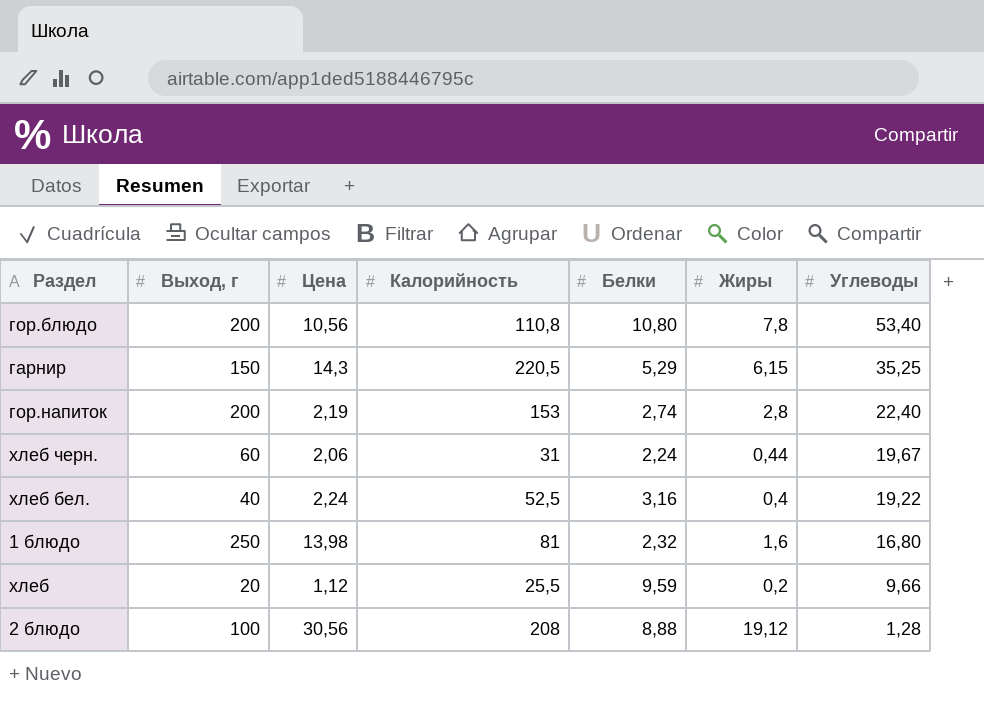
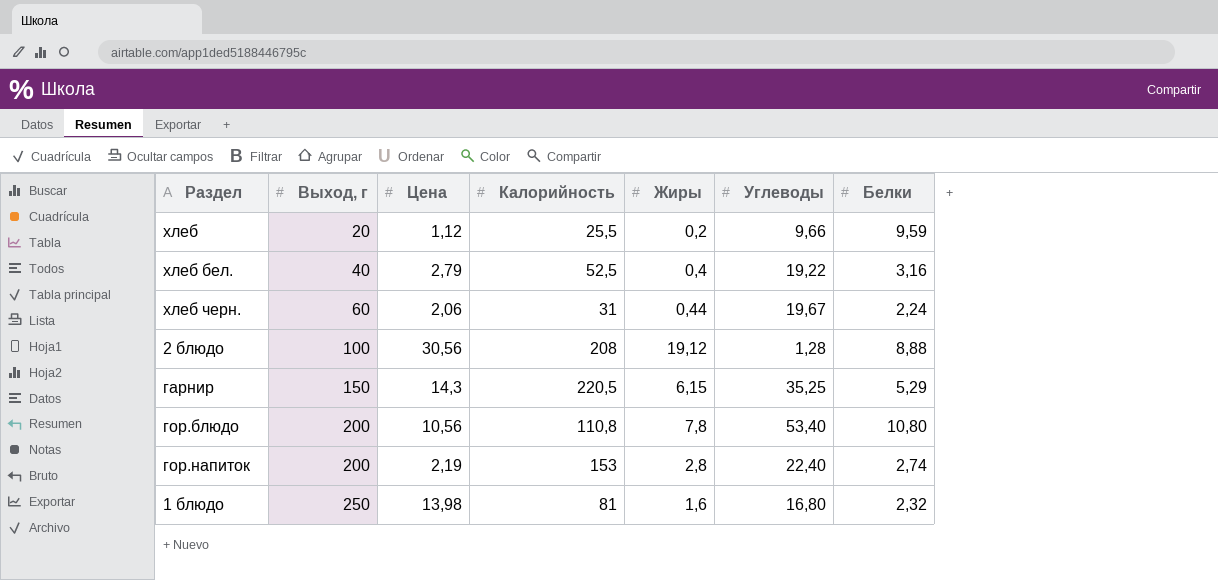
row order: Углеводы descending -> Выход, г ascending
column Белки | position: 5 -> 7
хлеб бел. | Цена: 2,24 -> 2,79

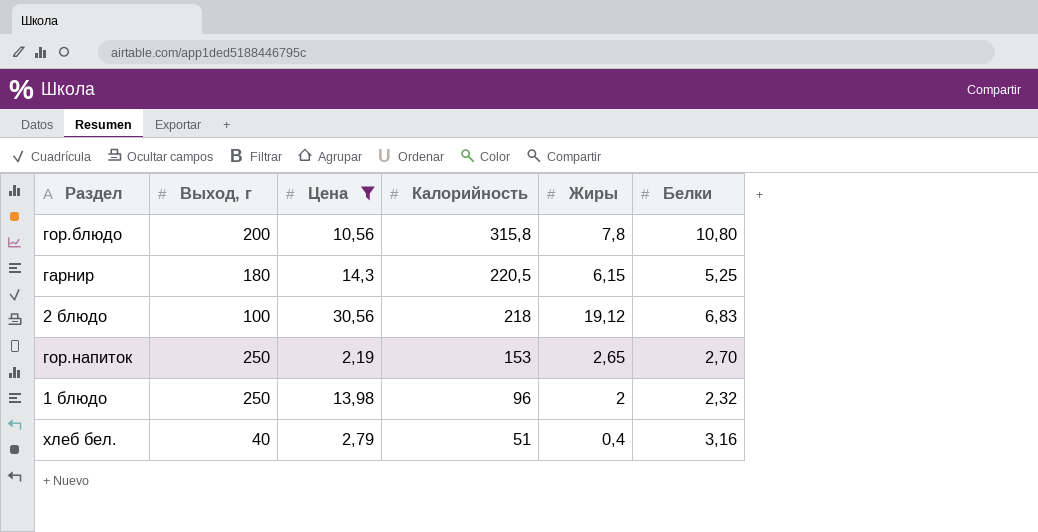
filter: none -> Цена >= 2,19
row order: Выход, г ascending -> Калорийность descending
column Углеводы | position: 6 -> none
гор.блюдо | Калорийность: 110,8 -> 315,8
гарнир | Выход, г: 150 -> 180
гарнир | Белки: 5,29 -> 5,25
2 блюдо | Калорийность: 208 -> 218
2 блюдо | Белки: 8,88 -> 6,83
гор.напиток | Выход, г: 200 -> 250
гор.напиток | Жиры: 2,8 -> 2,65
гор.напиток | Белки: 2,74 -> 2,70
1 блюдо | Калорийность: 81 -> 96
1 блюдо | Жиры: 1,6 -> 2
хлеб бел. | Калорийность: 52,5 -> 51

